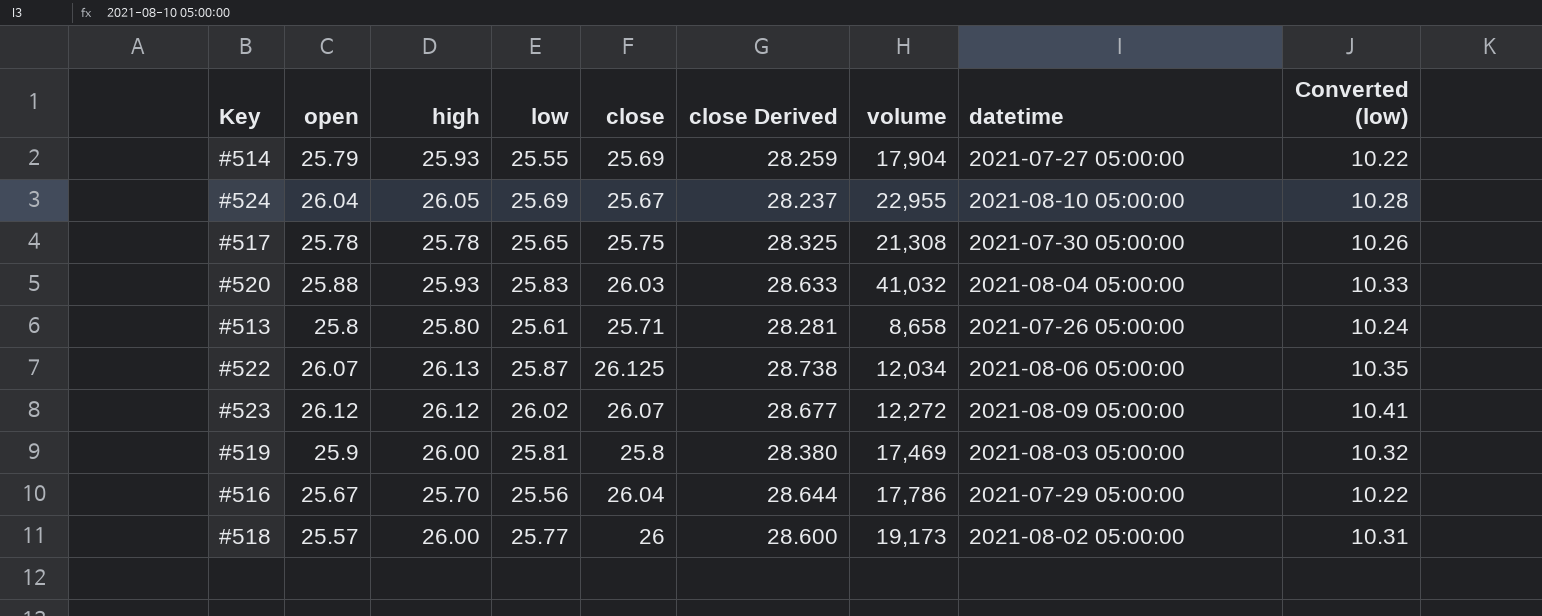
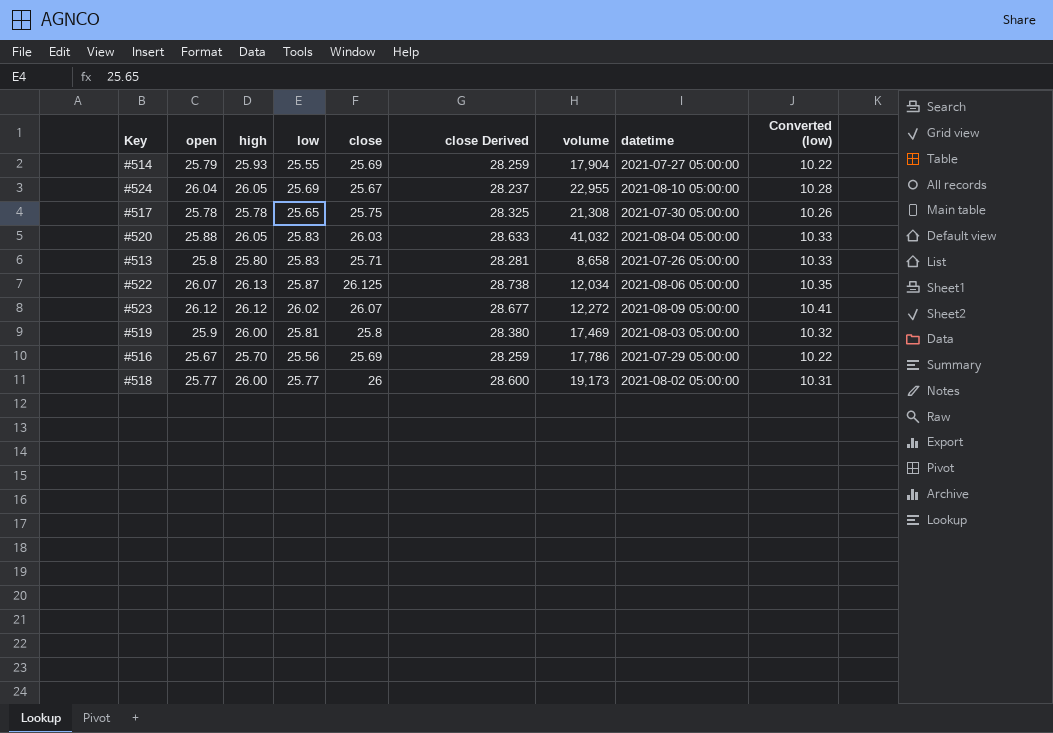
#520 | high: 25.93 -> 26.05
#513 | low: 25.61 -> 25.83
#513 | Converted (low): 10.24 -> 10.33
#516 | close: 26.04 -> 25.69
#516 | close Derived: 28.644 -> 28.259
#518 | open: 25.57 -> 25.77

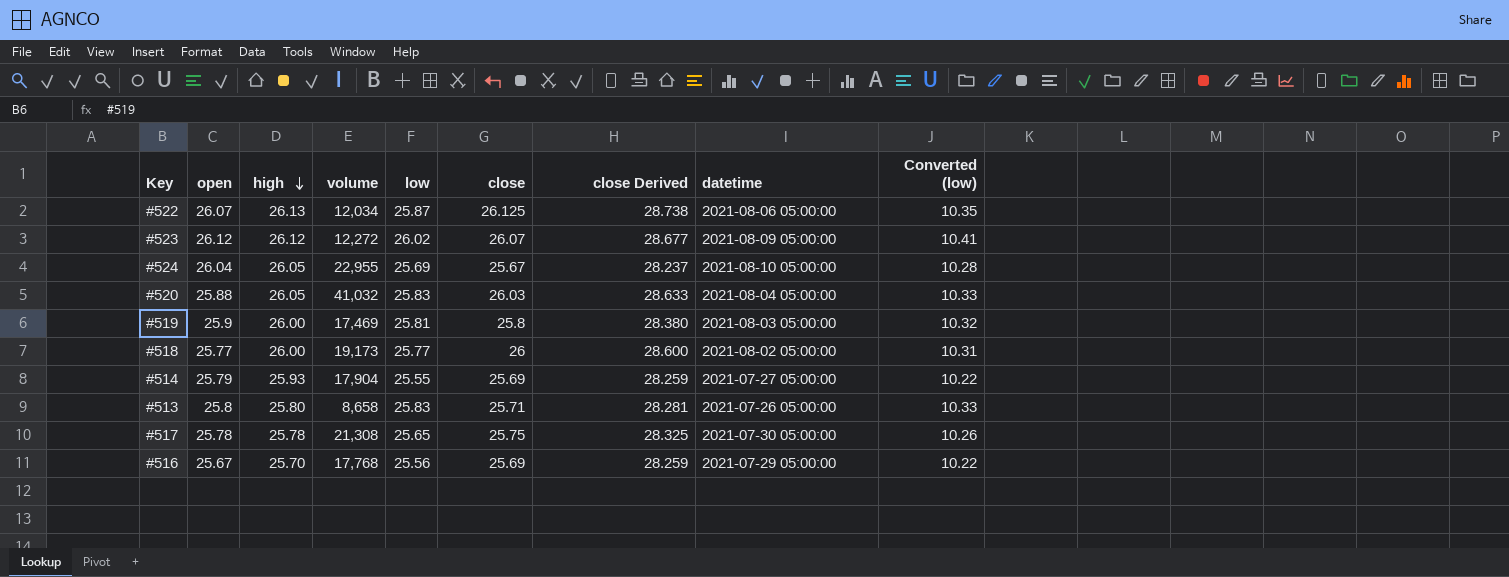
row order: none -> high descending
column volume | position: 7 -> 4
#516 | volume: 17,786 -> 17,768

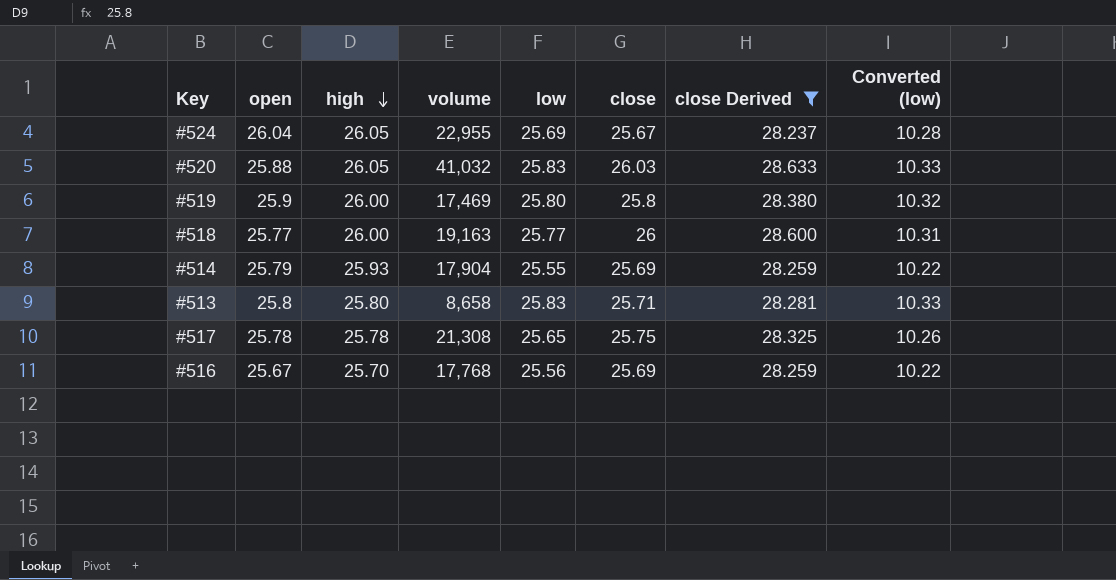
filter: none -> close Derived <= 28.633
column datetime | position: 8 -> none
#519 | low: 25.81 -> 25.80
#518 | volume: 19,173 -> 19,163

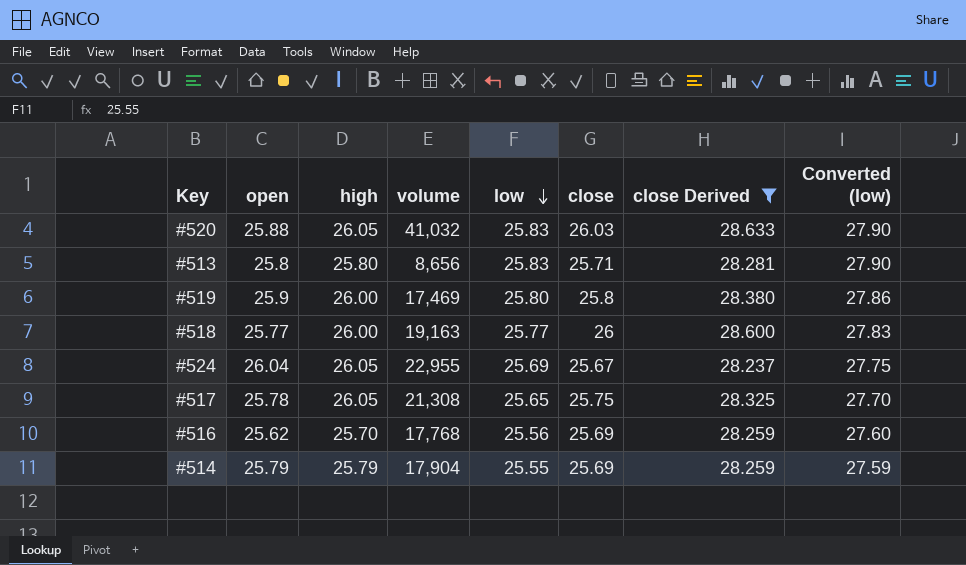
row order: high descending -> low descending
column Converted (low) | formula: [low] * 0.4 -> [low] * 1.08
#513 | volume: 8,658 -> 8,656
#517 | high: 25.78 -> 26.05
#516 | open: 25.67 -> 25.62
#514 | high: 25.93 -> 25.79

